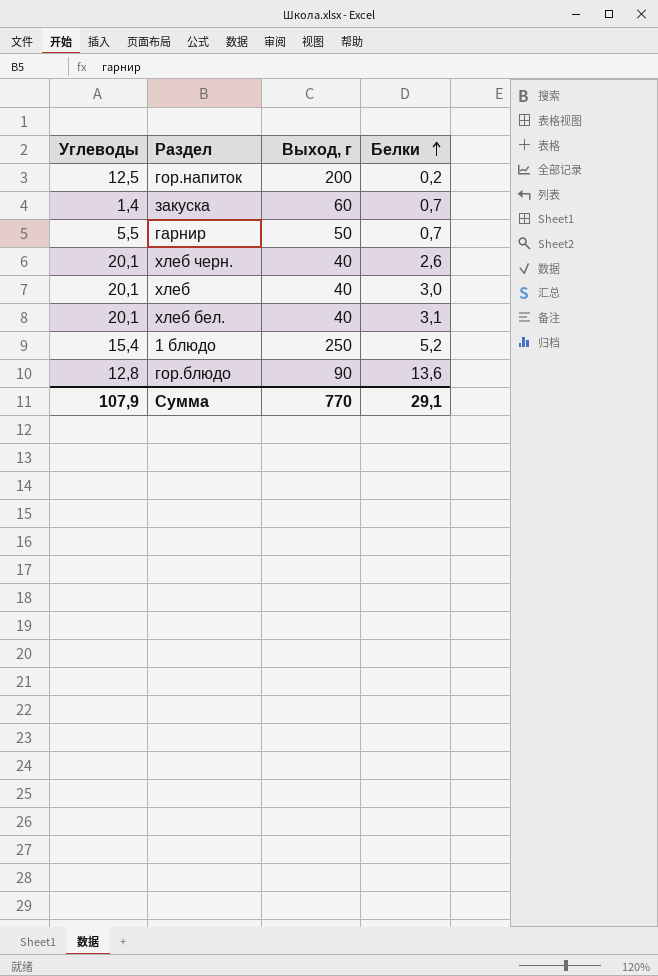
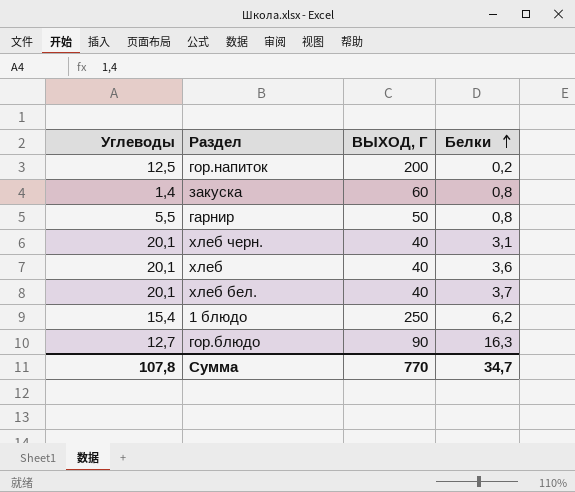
column name: Выход, г -> ВЫХОД, Г
закуска | Белки: 0,7 -> 0,8
гарнир | Белки: 0,7 -> 0,8
хлеб черн. | Белки: 2,6 -> 3,1
хлеб | Белки: 3,0 -> 3,6
хлеб бел. | Белки: 3,1 -> 3,7
1 блюдо | Белки: 5,2 -> 6,2
гор.блюдо | Углеводы: 12,8 -> 12,7
гор.блюдо | Белки: 13,6 -> 16,3
Сумма | Углеводы: 107,9 -> 107,8
Сумма | Белки: 29,1 -> 34,7

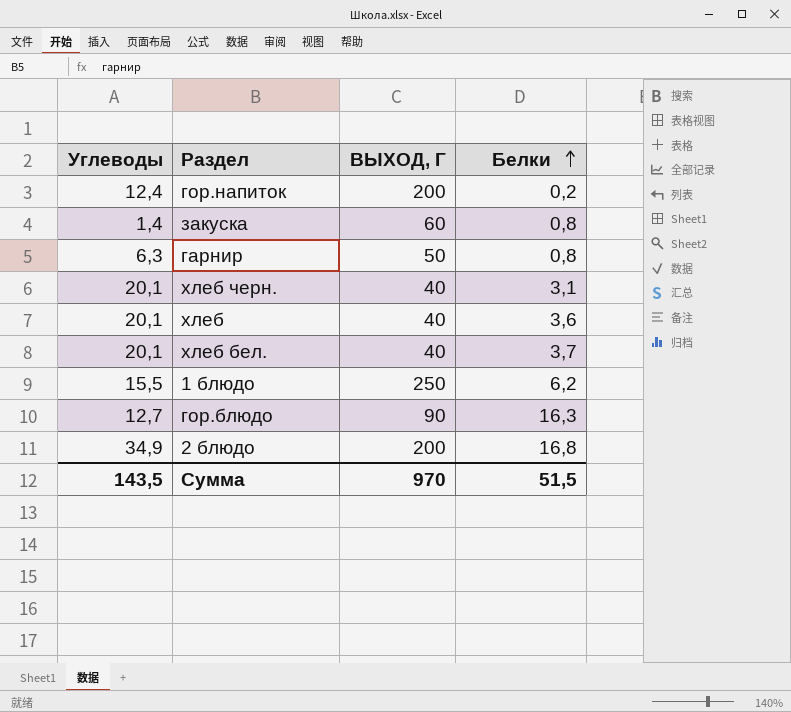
гор.напиток | Углеводы: 12,5 -> 12,4
гарнир | Углеводы: 5,5 -> 6,3
1 блюдо | Углеводы: 15,4 -> 15,5
row 2 блюдо: none -> 34,9 | 200 | 16,8
Сумма | Углеводы: 107,8 -> 143,5
Сумма | ВЫХОД, Г: 770 -> 970
Сумма | Белки: 34,7 -> 51,5

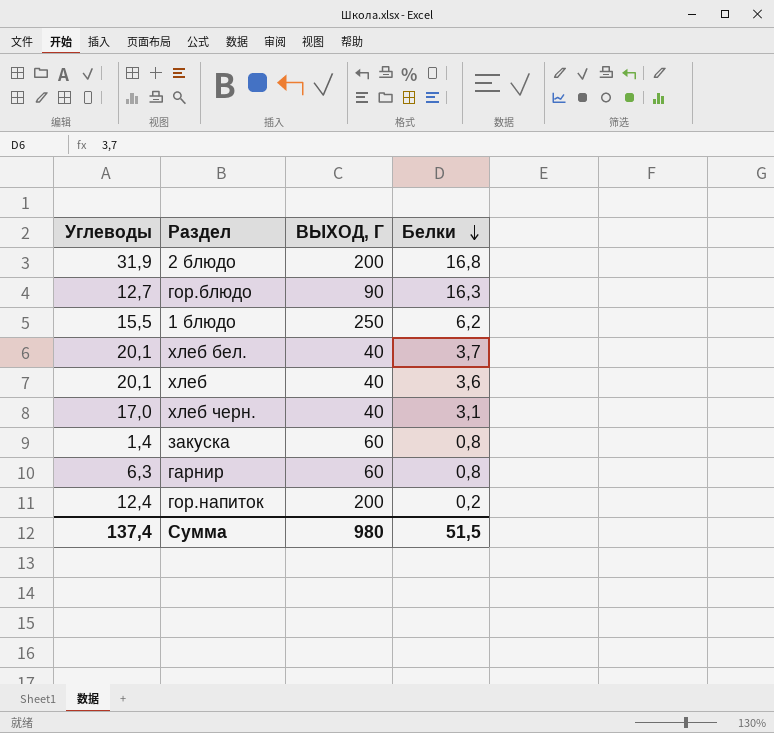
row order: Белки ascending -> Белки descending
2 блюдо | Углеводы: 34,9 -> 31,9
хлеб черн. | Углеводы: 20,1 -> 17,0
гарнир | ВЫХОД, Г: 50 -> 60
Сумма | Углеводы: 143,5 -> 137,4
Сумма | ВЫХОД, Г: 970 -> 980

